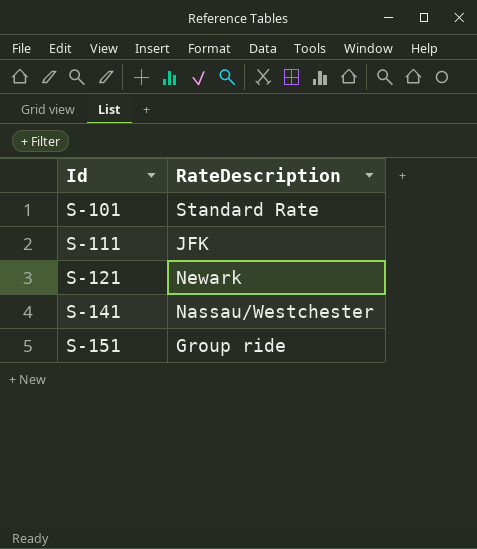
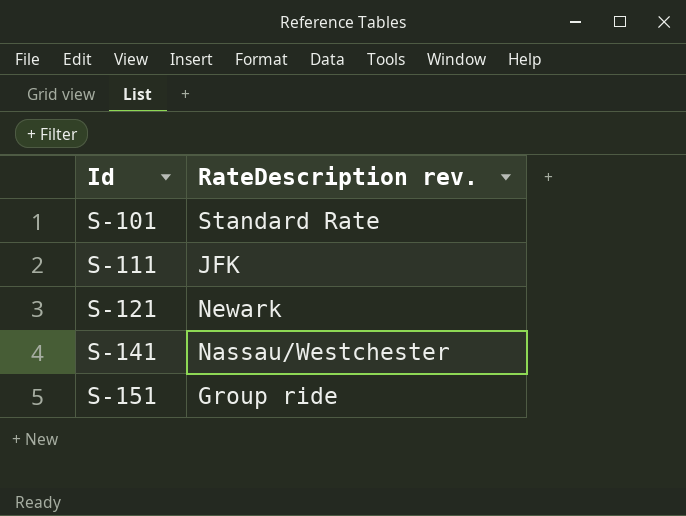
column name: RateDescription -> RateDescription rev.

